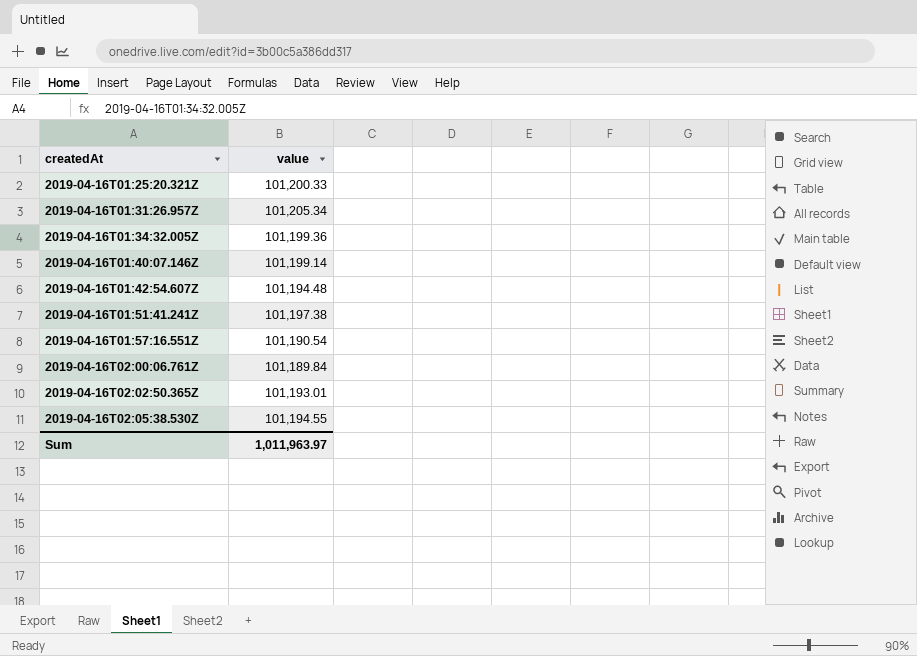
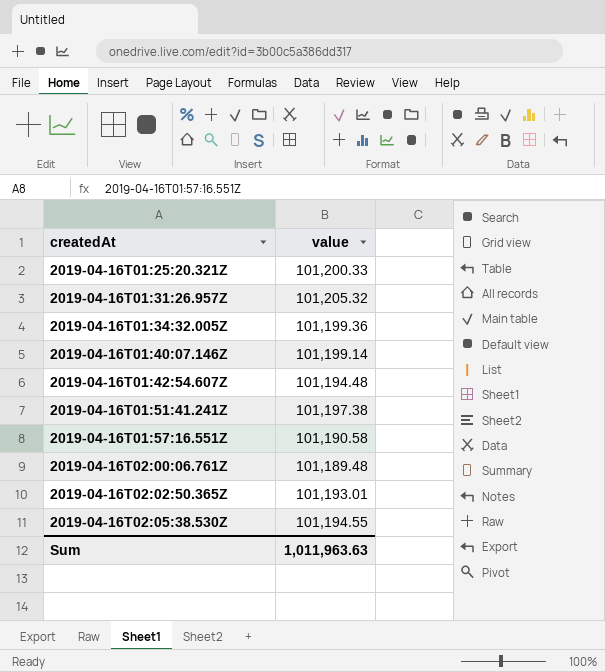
2019-04-16T01:31:26.957Z | value: 101,205.34 -> 101,205.32
2019-04-16T01:57:16.551Z | value: 101,190.54 -> 101,190.58
2019-04-16T02:00:06.761Z | value: 101,189.84 -> 101,189.48
Sum | value: 1,011,963.97 -> 1,011,963.63

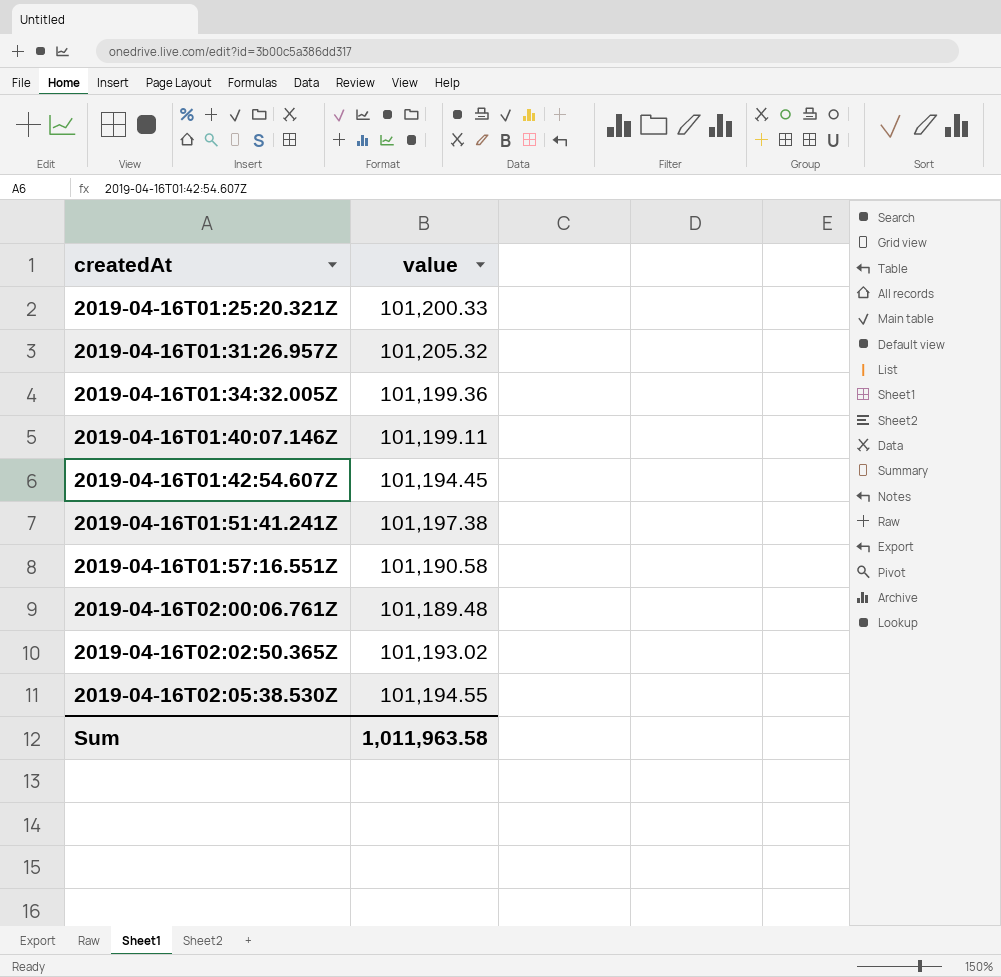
2019-04-16T01:40:07.146Z | value: 101,199.14 -> 101,199.11
2019-04-16T01:42:54.607Z | value: 101,194.48 -> 101,194.45
2019-04-16T02:02:50.365Z | value: 101,193.01 -> 101,193.02
Sum | value: 1,011,963.63 -> 1,011,963.58

